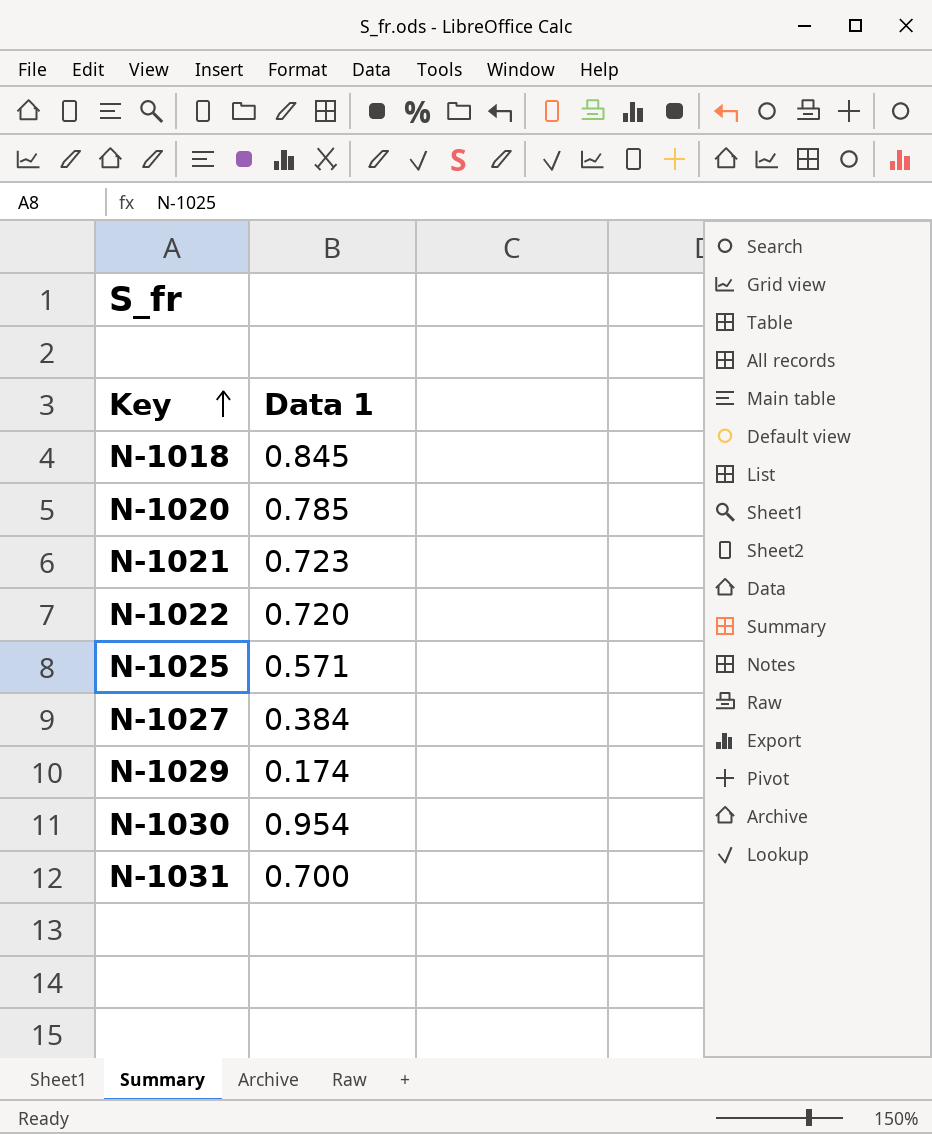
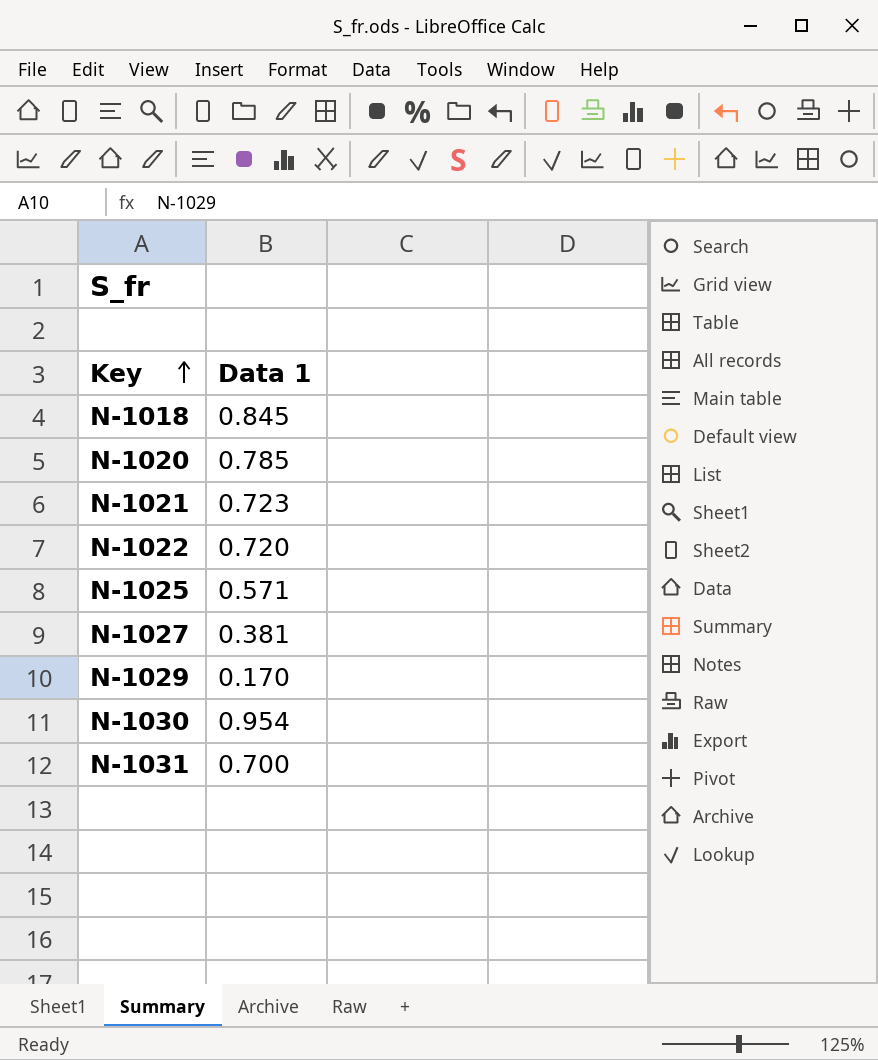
N-1027 | Data 1: 0.384 -> 0.381
N-1029 | Data 1: 0.174 -> 0.170

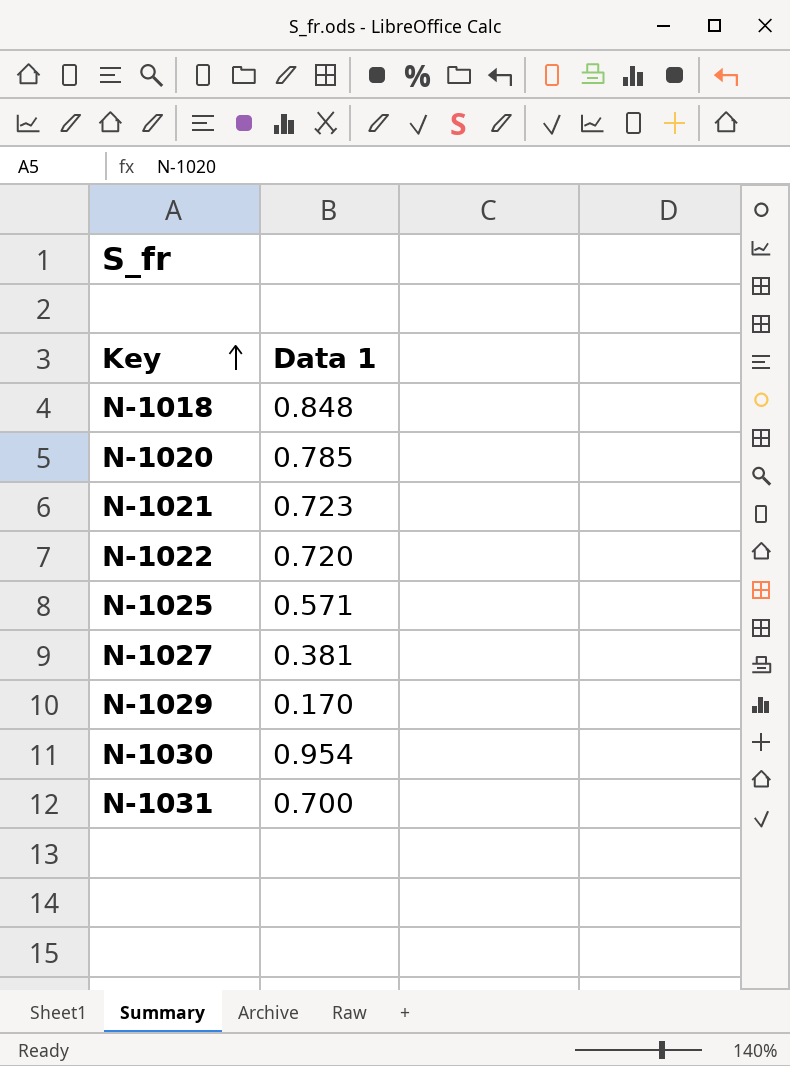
N-1018 | Data 1: 0.845 -> 0.848

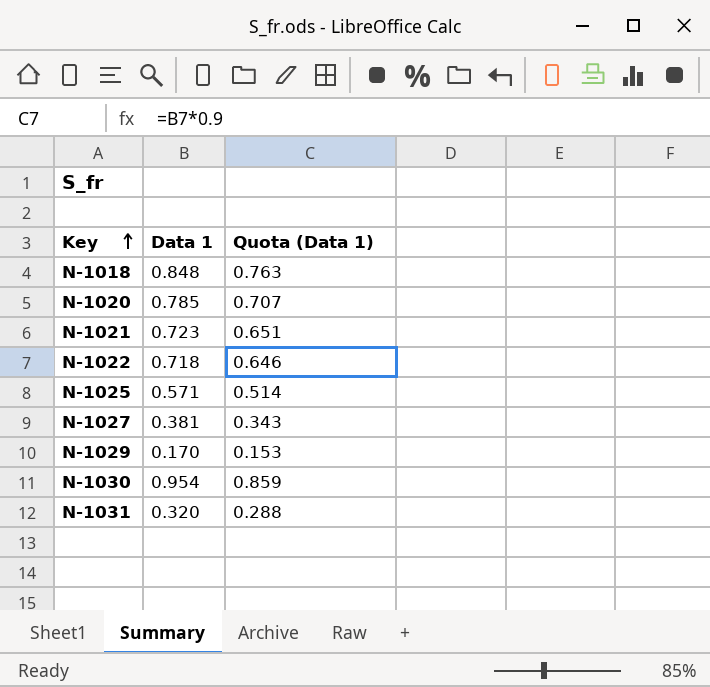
column Quota (Data 1) | formula: none -> [Data 1] * 0.9
N-1022 | Data 1: 0.720 -> 0.718
N-1031 | Data 1: 0.700 -> 0.320

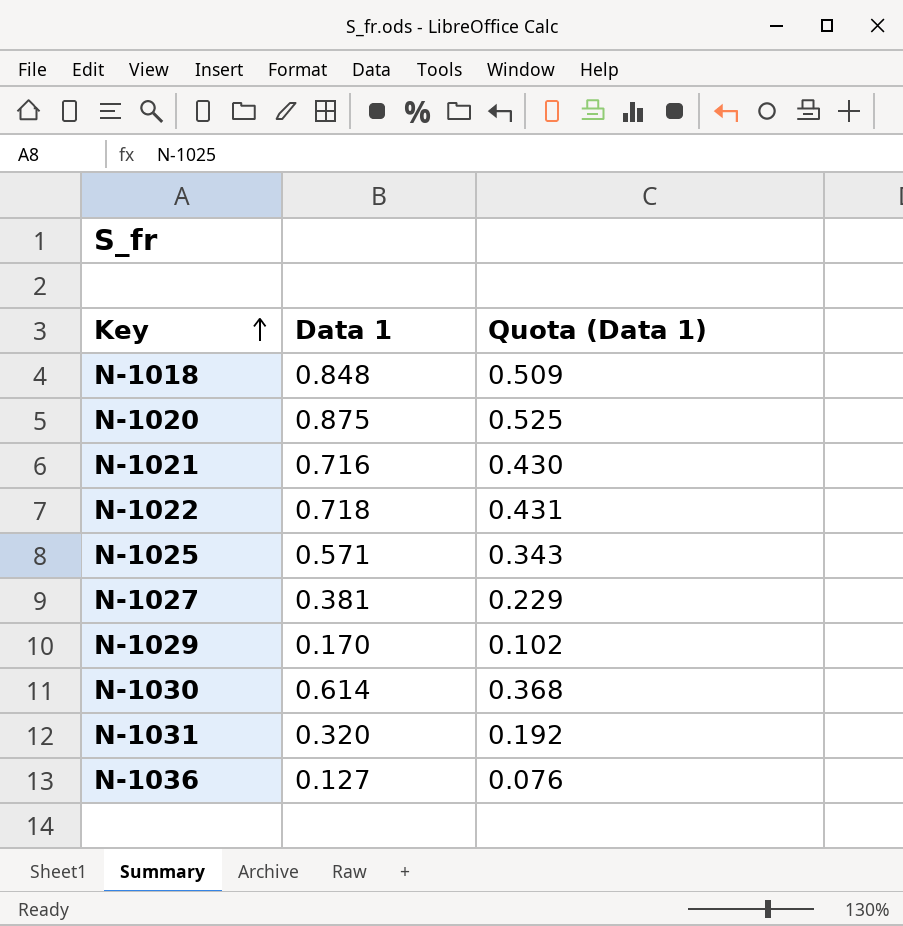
column Quota (Data 1) | formula: [Data 1] * 0.9 -> [Data 1] * 0.6
N-1020 | Data 1: 0.785 -> 0.875
N-1021 | Data 1: 0.723 -> 0.716
N-1030 | Data 1: 0.954 -> 0.614
row N-1036: none -> 0.127 | 0.076

